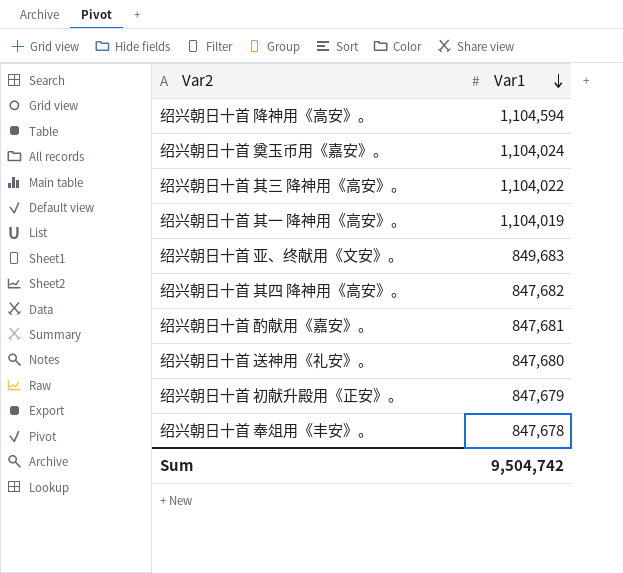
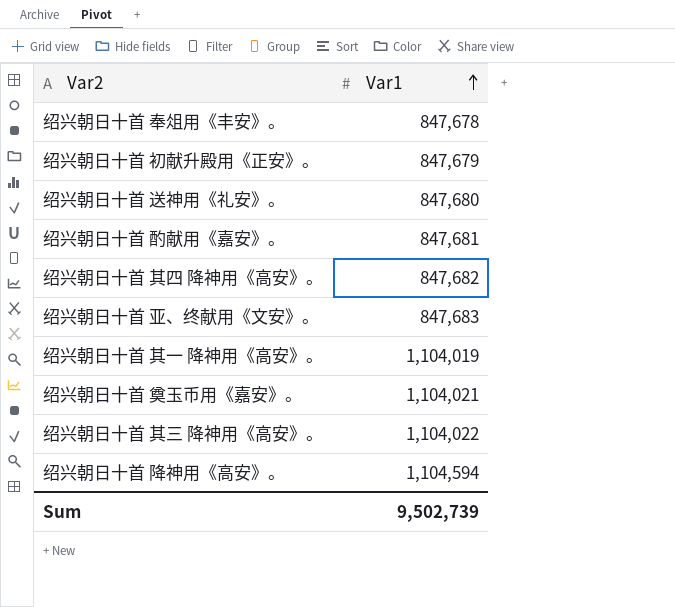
row order: Var1 descending -> Var1 ascending
绍兴朝日十首 亚、终献用《文安》。 | Var1: 849,683 -> 847,683
绍兴朝日十首 奠玉币用《嘉安》。 | Var1: 1,104,024 -> 1,104,021
Sum | Var1: 9,504,742 -> 9,502,739

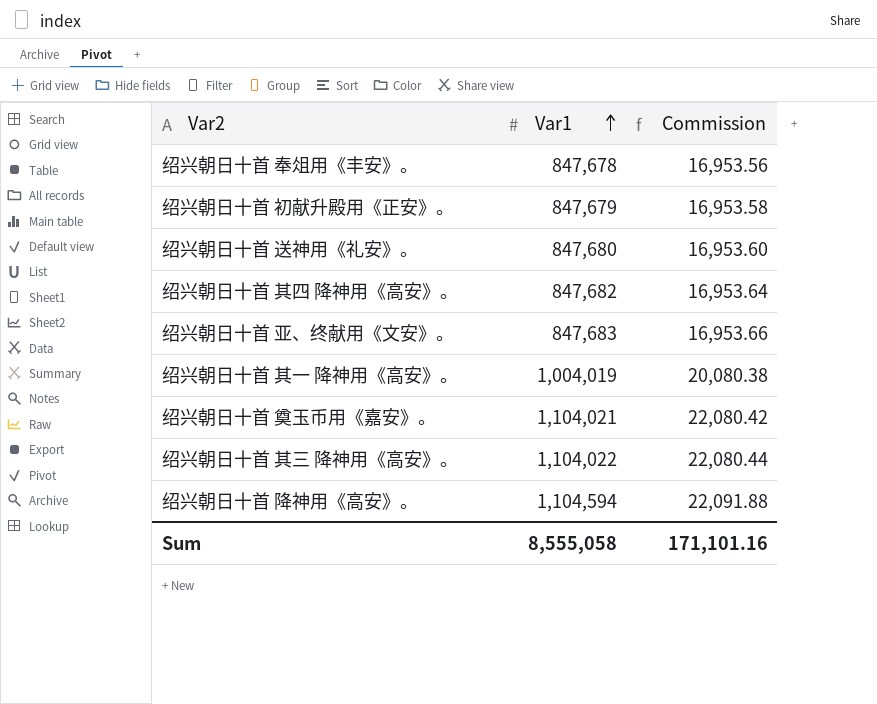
column Commission | formula: none -> [Var1] * 0.02
row 绍兴朝日十首 酌献用《嘉安》。: 847,681 -> none
绍兴朝日十首 其一 降神用《高安》。 | Var1: 1,104,019 -> 1,004,019
Sum | Var1: 9,502,739 -> 8,555,058

